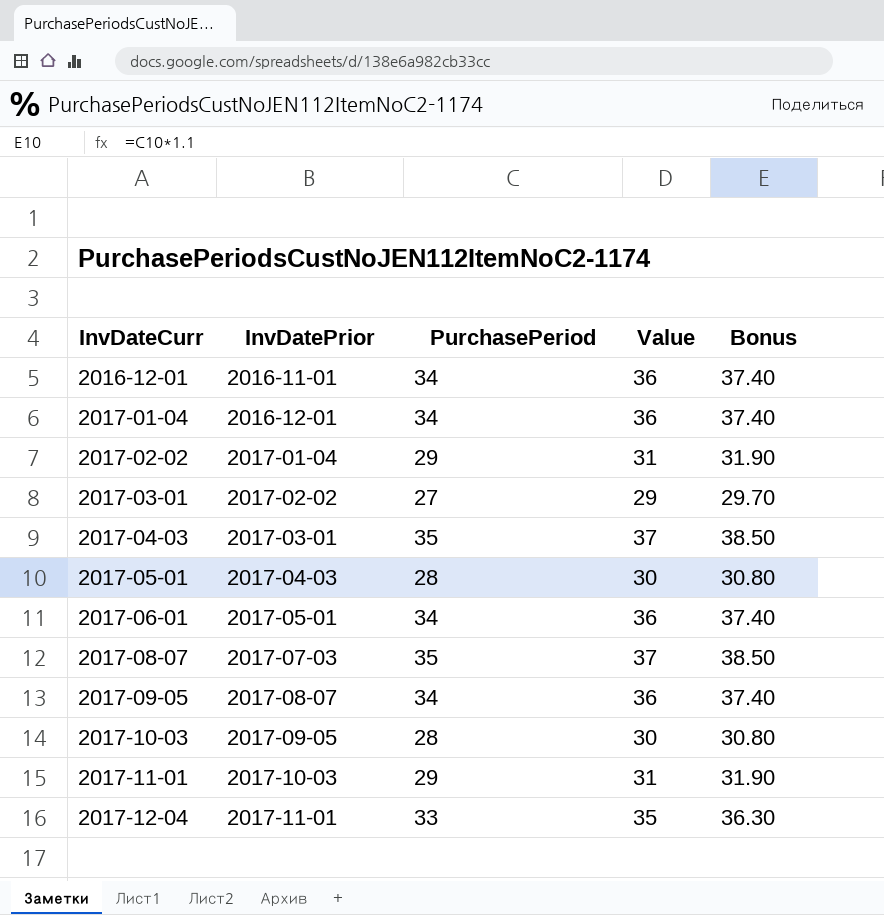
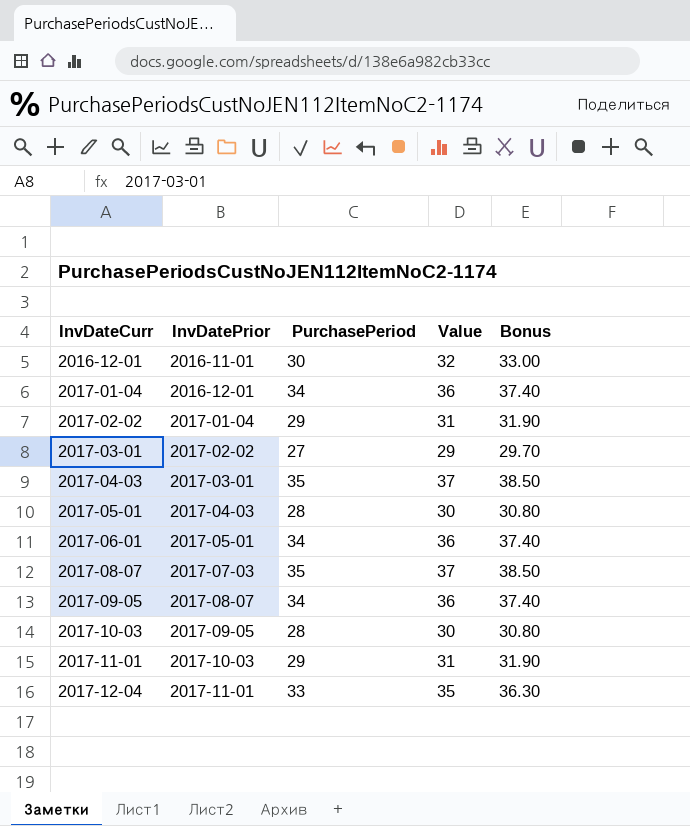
2016-12-01 | PurchasePeriod: 34 -> 30
2016-12-01 | Value: 36 -> 32
2016-12-01 | Bonus: 37.40 -> 33.00

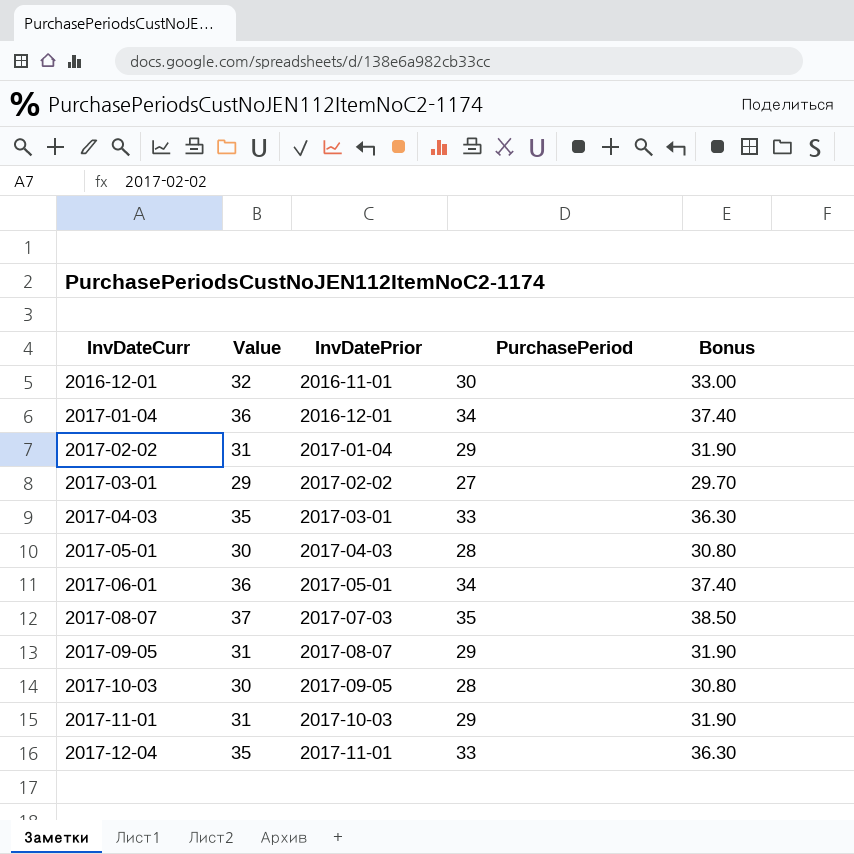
column Value | position: 4 -> 2
2017-04-03 | Value: 37 -> 35
2017-04-03 | PurchasePeriod: 35 -> 33
2017-04-03 | Bonus: 38.50 -> 36.30
2017-09-05 | Value: 36 -> 31
2017-09-05 | PurchasePeriod: 34 -> 29
2017-09-05 | Bonus: 37.40 -> 31.90

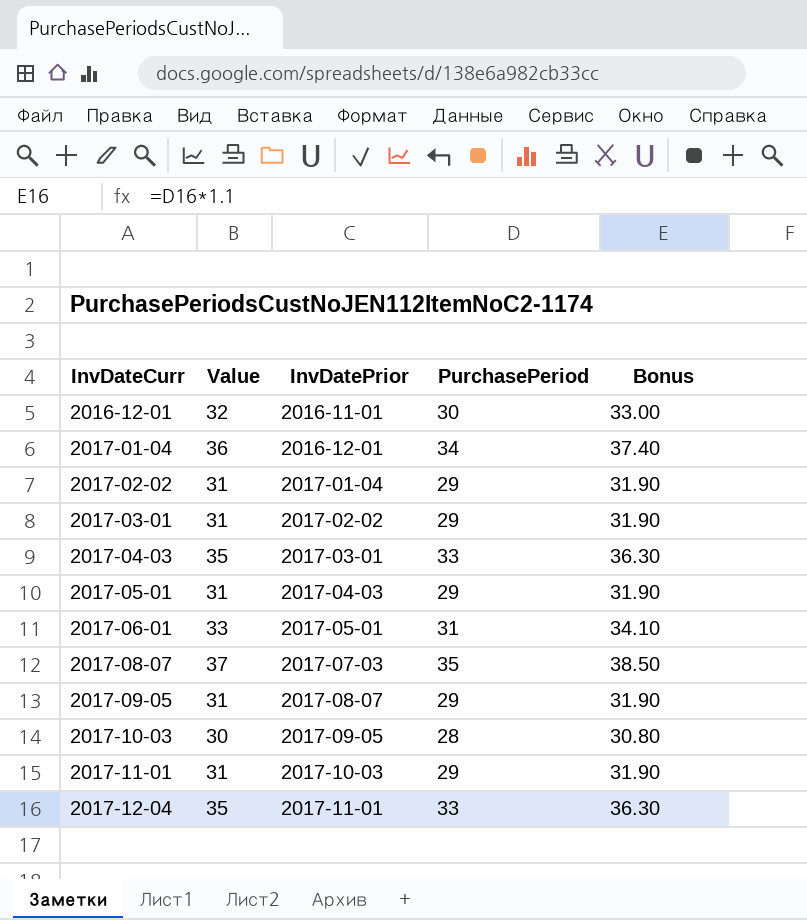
2017-03-01 | Value: 29 -> 31
2017-03-01 | PurchasePeriod: 27 -> 29
2017-03-01 | Bonus: 29.70 -> 31.90
2017-05-01 | Value: 30 -> 31
2017-05-01 | PurchasePeriod: 28 -> 29
2017-05-01 | Bonus: 30.80 -> 31.90
2017-06-01 | Value: 36 -> 33
2017-06-01 | PurchasePeriod: 34 -> 31
2017-06-01 | Bonus: 37.40 -> 34.10

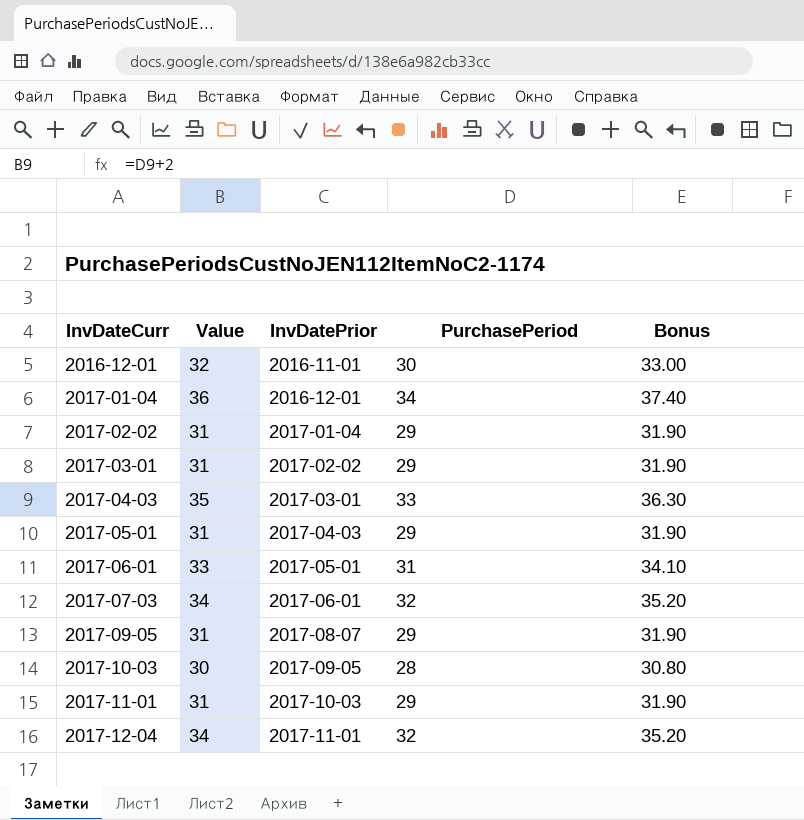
row 2017-08-07: 37 | 2017-07-03 | 35 | 38.50 -> none
row 2017-07-03: none -> 34 | 2017-06-01 | 32 | 35.20
2017-12-04 | Value: 35 -> 34
2017-12-04 | PurchasePeriod: 33 -> 32
2017-12-04 | Bonus: 36.30 -> 35.20

